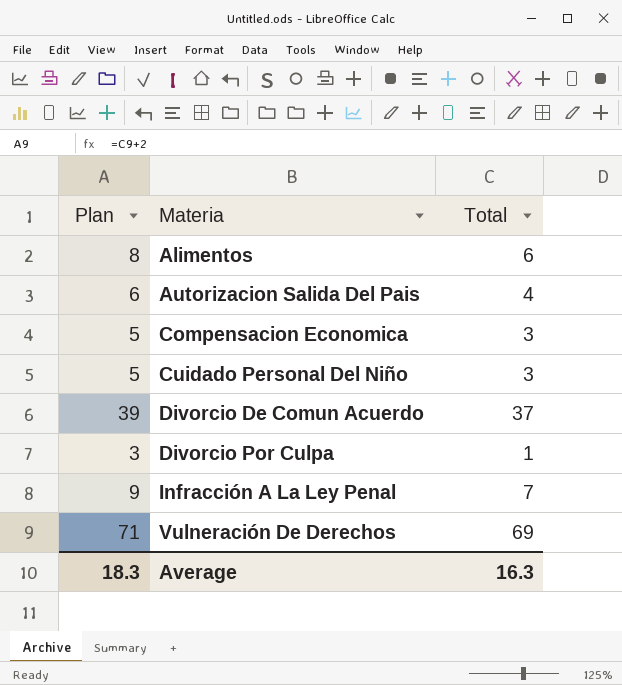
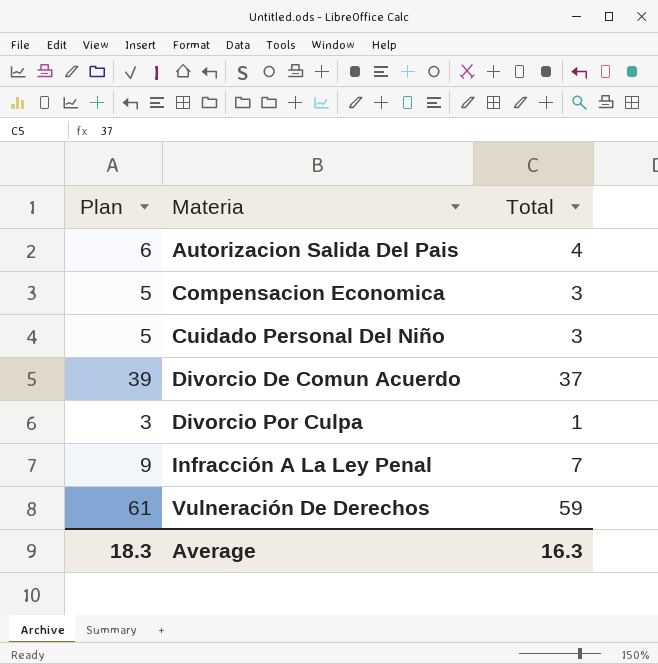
row Alimentos: 8 | 6 -> none
Vulneración De Derechos | Plan: 71 -> 61
Vulneración De Derechos | Total: 69 -> 59

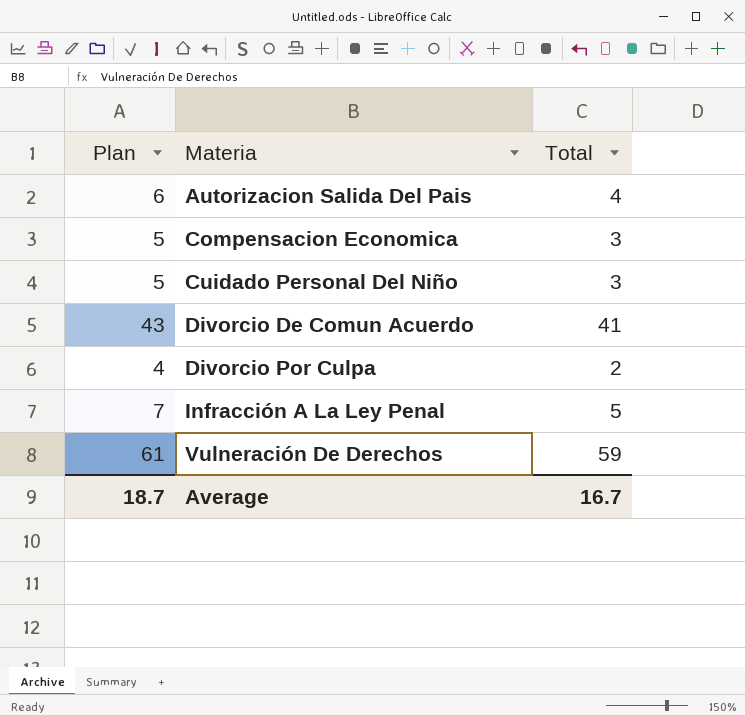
Divorcio De Comun Acuerdo | Plan: 39 -> 43
Divorcio De Comun Acuerdo | Total: 37 -> 41
Divorcio Por Culpa | Plan: 3 -> 4
Divorcio Por Culpa | Total: 1 -> 2
Infracción A La Ley Penal | Plan: 9 -> 7
Infracción A La Ley Penal | Total: 7 -> 5
Average | Plan: 18.3 -> 18.7
Average | Total: 16.3 -> 16.7

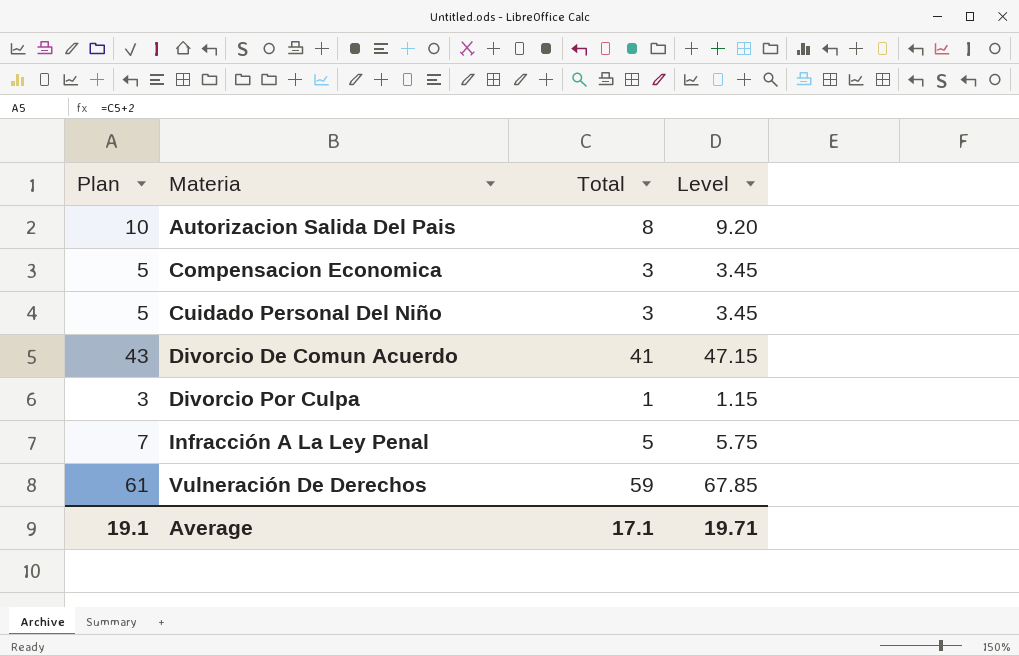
column Level | formula: none -> [Total] * 1.15
Autorizacion Salida Del Pais | Plan: 6 -> 10
Autorizacion Salida Del Pais | Total: 4 -> 8
Divorcio Por Culpa | Plan: 4 -> 3
Divorcio Por Culpa | Total: 2 -> 1
Average | Plan: 18.7 -> 19.1
Average | Total: 16.7 -> 17.1

